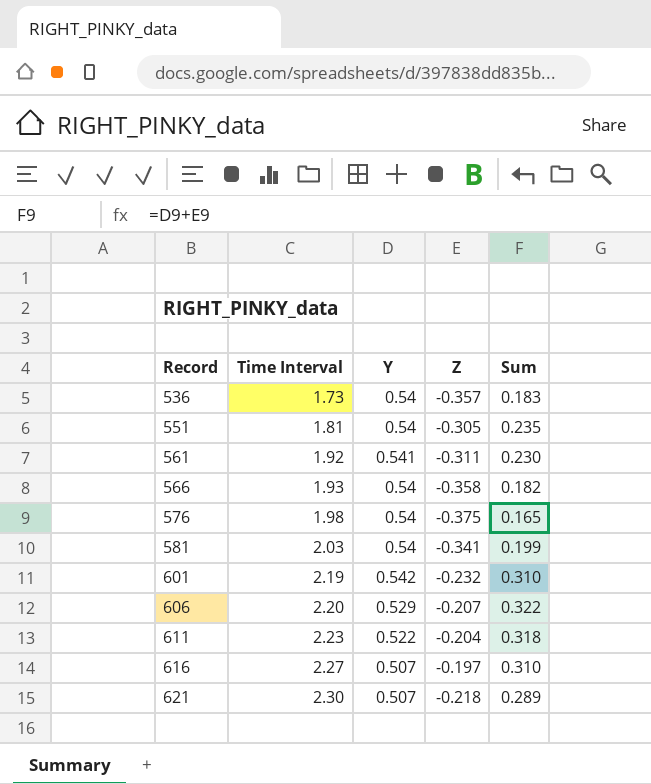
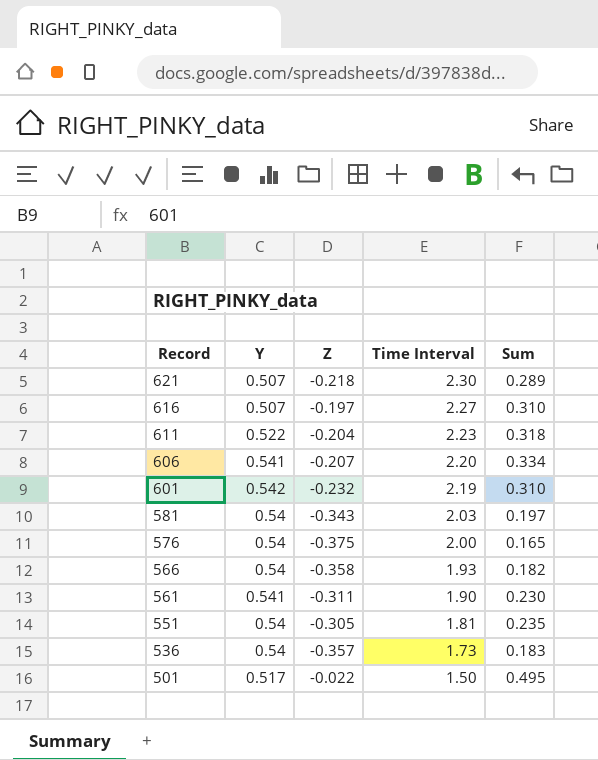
row order: Record ascending -> Record descending
column Time Interval | position: 2 -> 4
606 | Y: 0.529 -> 0.541
606 | Sum: 0.322 -> 0.334
581 | Z: -0.341 -> -0.343
581 | Sum: 0.199 -> 0.197
576 | Time Interval: 1.98 -> 2.00
561 | Time Interval: 1.92 -> 1.90
row 501: none -> 0.517 | -0.022 | 1.50 | 0.495

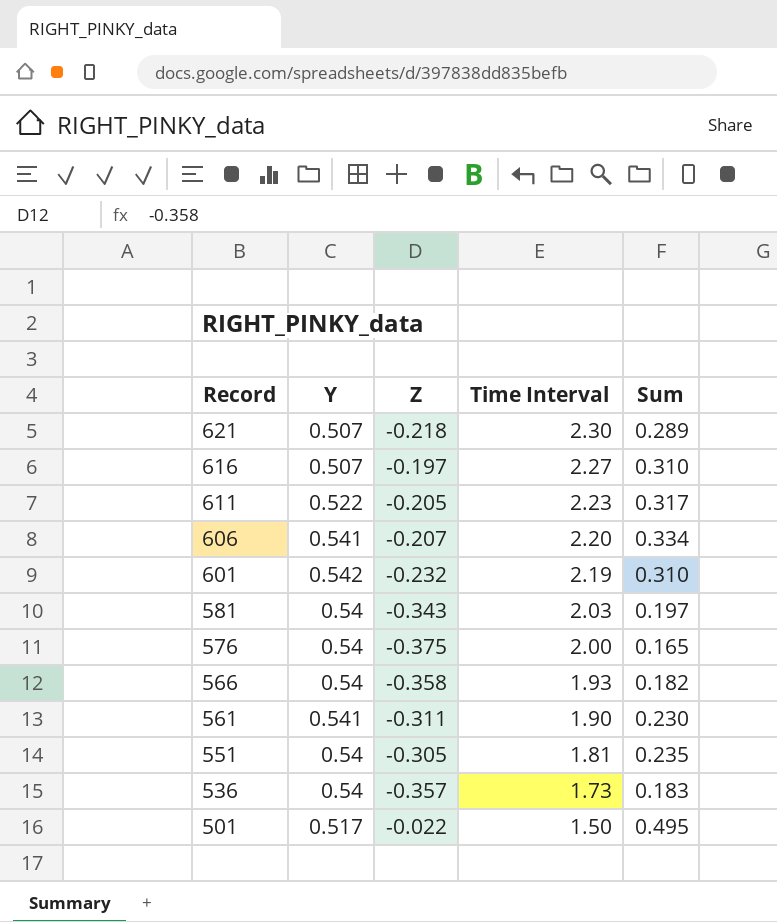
611 | Z: -0.204 -> -0.205
611 | Sum: 0.318 -> 0.317

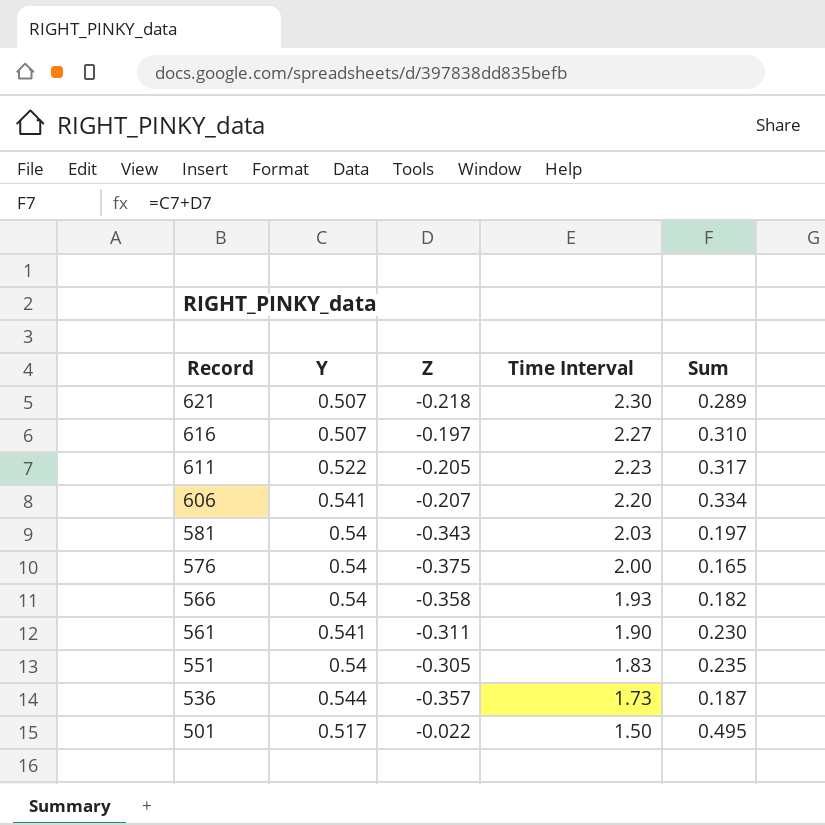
row 601: 0.542 | -0.232 | 2.19 | 0.310 -> none
551 | Time Interval: 1.81 -> 1.83
536 | Y: 0.54 -> 0.544
536 | Sum: 0.183 -> 0.187

